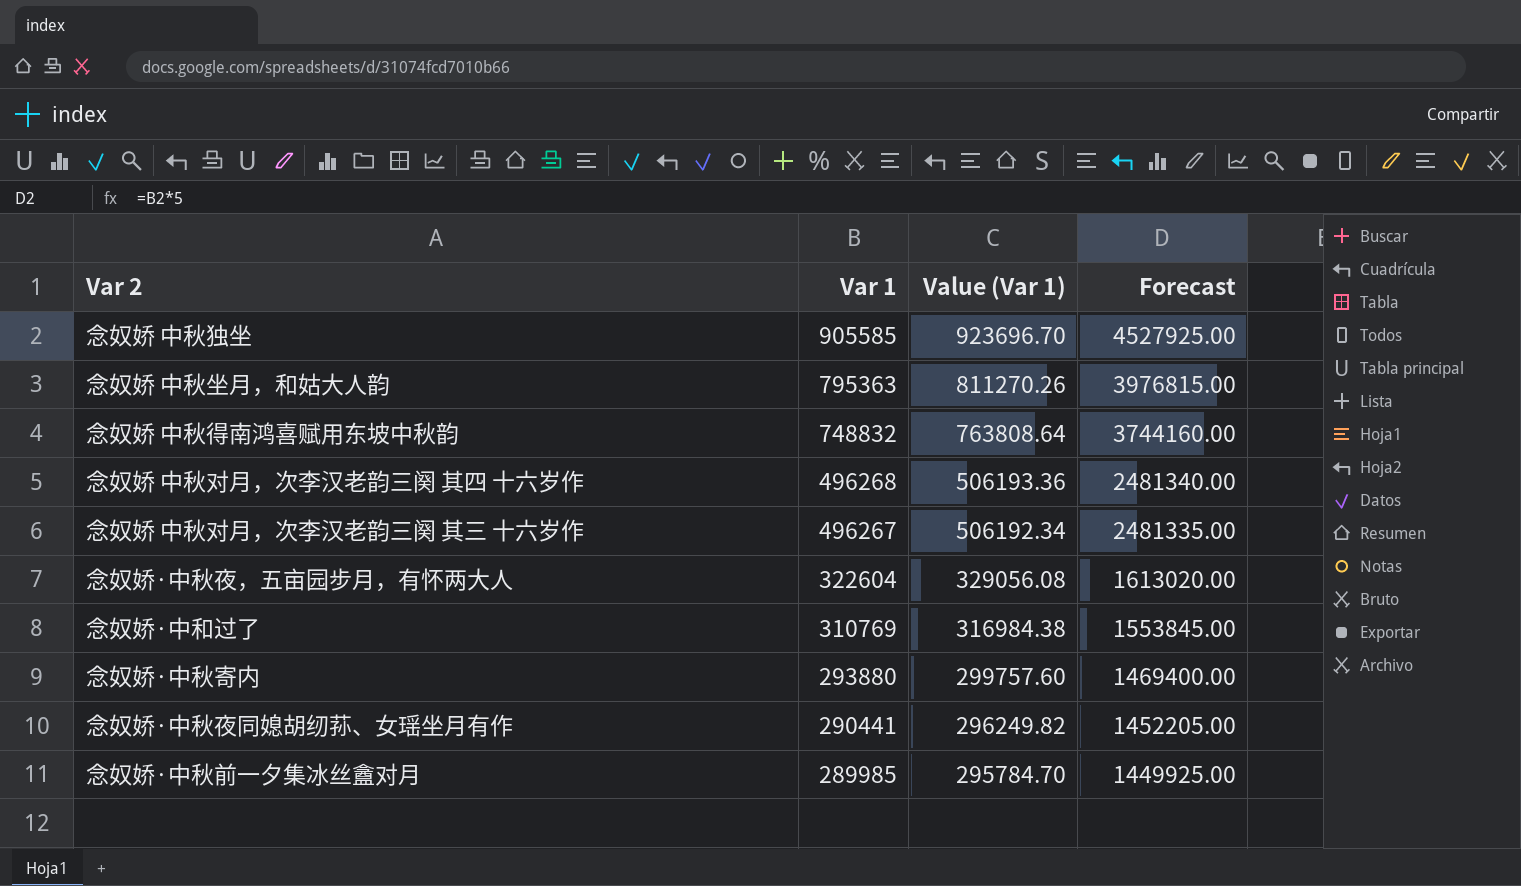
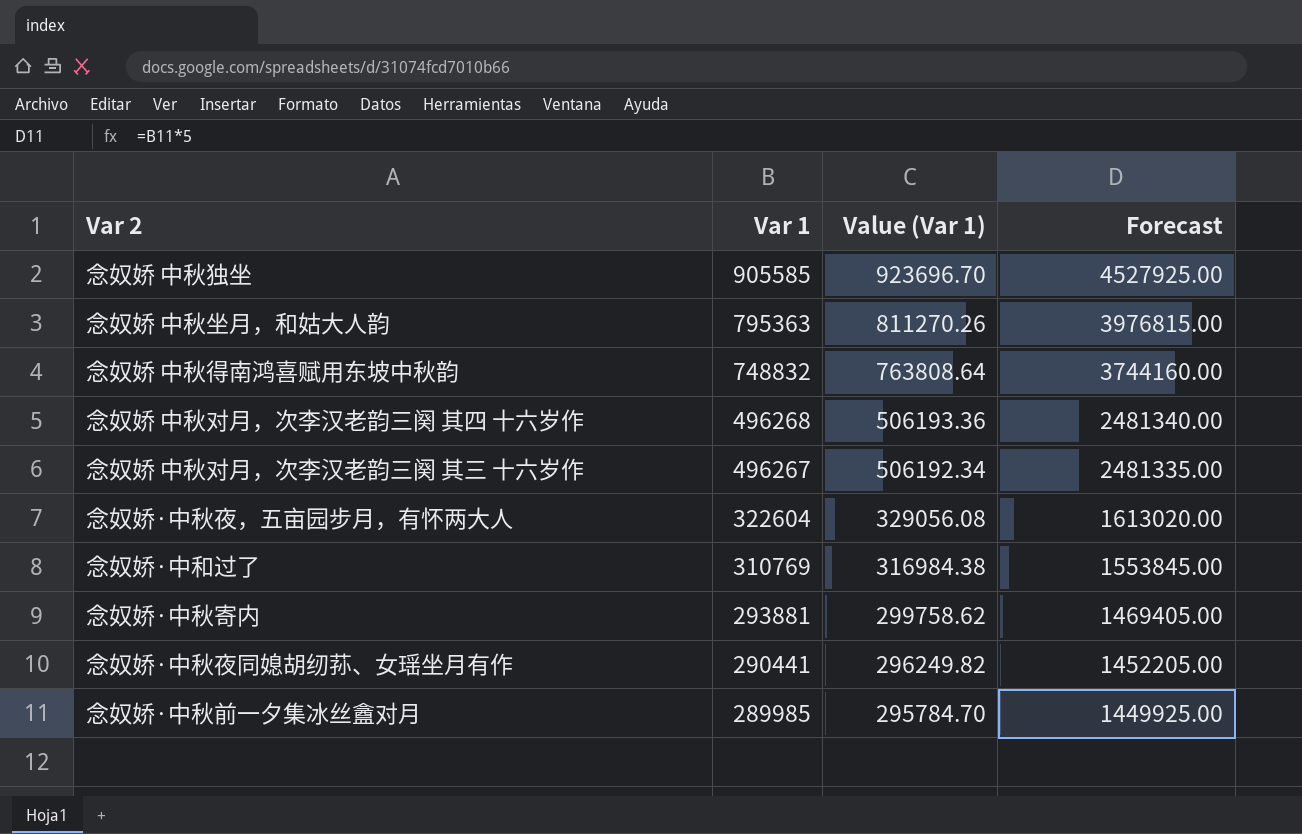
念奴娇·中秋寄内 | Var 1: 293880 -> 293881
念奴娇·中秋寄内 | Value (Var 1): 299757.60 -> 299758.62
念奴娇·中秋寄内 | Forecast: 1469400.00 -> 1469405.00

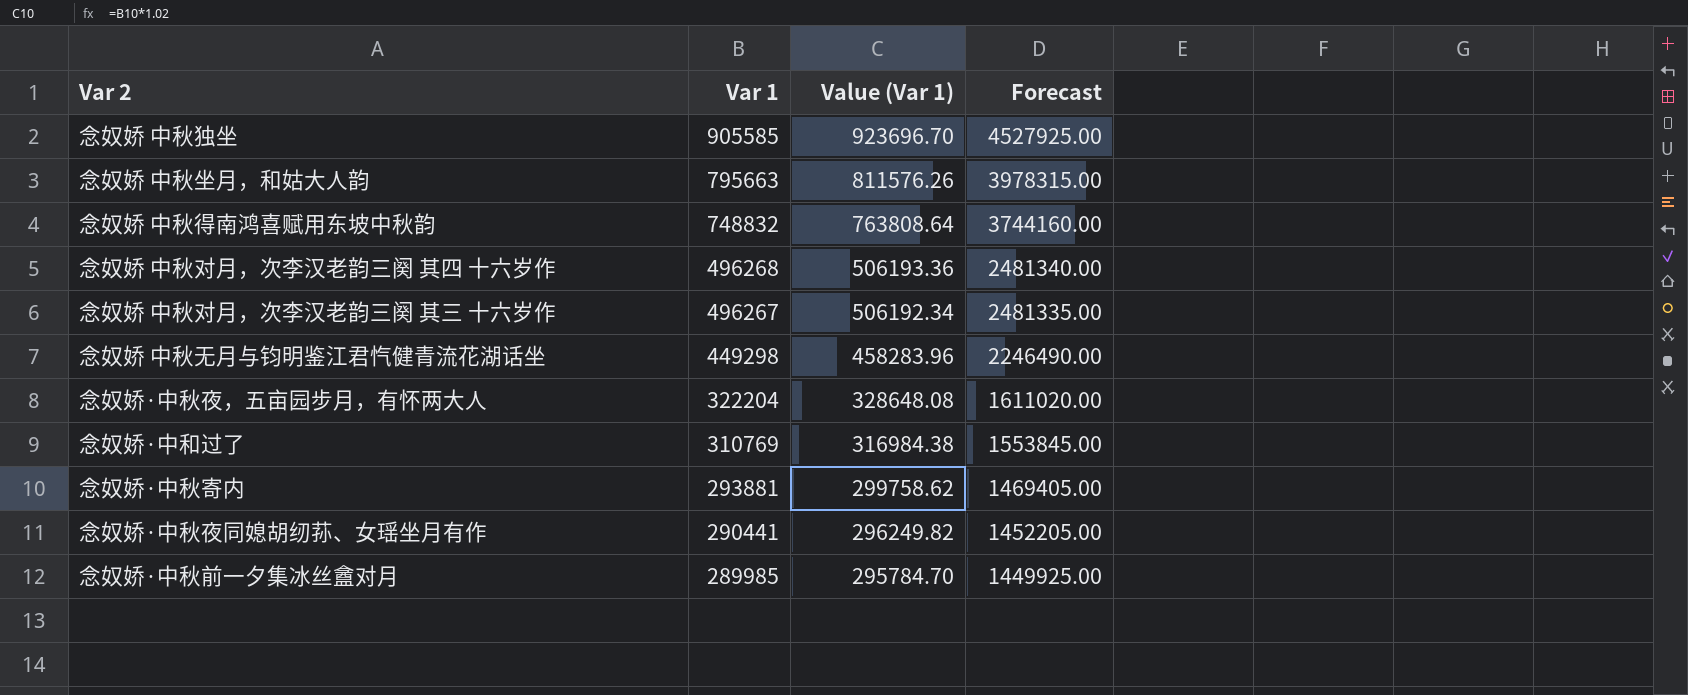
念奴娇 中秋坐月，和姑大人韵 | Var 1: 795363 -> 795663
念奴娇 中秋坐月，和姑大人韵 | Value (Var 1): 811270.26 -> 811576.26
念奴娇 中秋坐月，和姑大人韵 | Forecast: 3976815.00 -> 3978315.00
row 念奴娇 中秋无月与钧明鉴江君忾健青流花湖话坐: none -> 449298 | 458283.96 | 2246490.00
念奴娇·中秋夜，五亩园步月，有怀两大人 | Var 1: 322604 -> 322204
念奴娇·中秋夜，五亩园步月，有怀两大人 | Value (Var 1): 329056.08 -> 328648.08
念奴娇·中秋夜，五亩园步月，有怀两大人 | Forecast: 1613020.00 -> 1611020.00

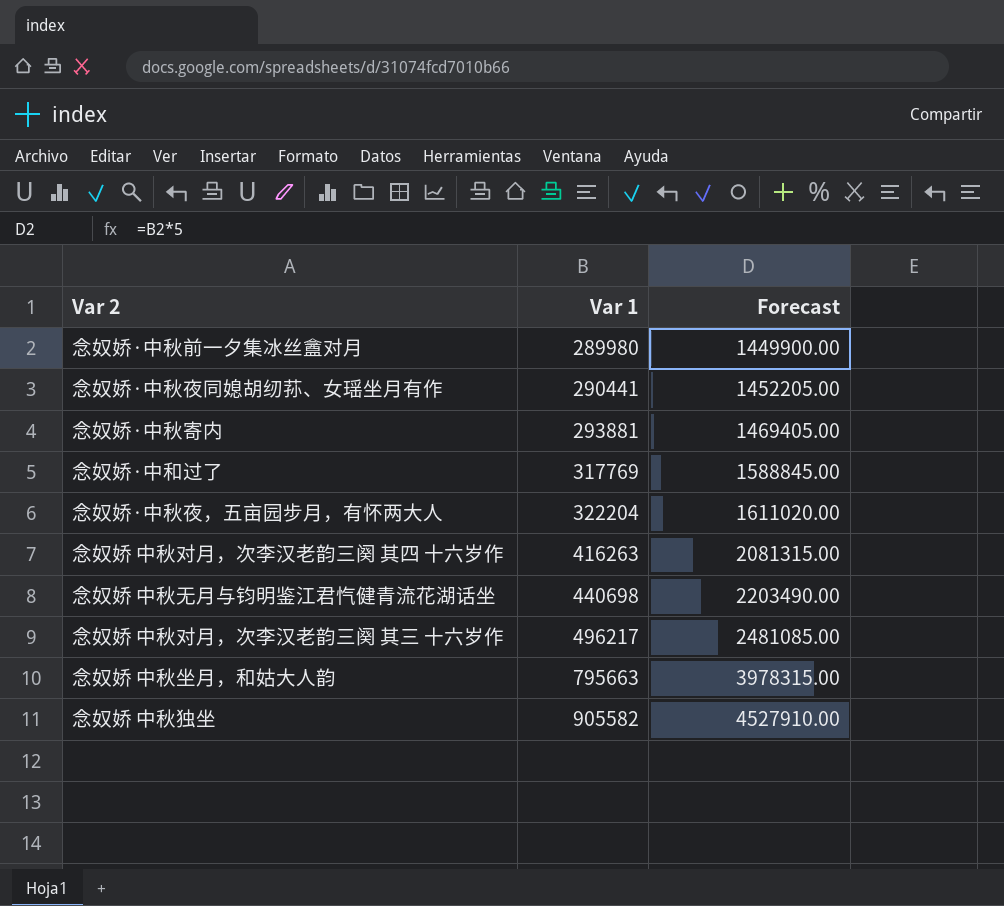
row order: Var 1 descending -> Var 1 ascending
column Value (Var 1) | formula: [Var 1] * 1.02 -> none
row 念奴娇 中秋得南鸿喜赋用东坡中秋韵: 748832 | 763808.64 | 3744160.00 -> none
念奴娇·中秋前一夕集冰丝盦对月 | Var 1: 289985 -> 289980
念奴娇·中秋前一夕集冰丝盦对月 | Forecast: 1449925.00 -> 1449900.00
念奴娇·中和过了 | Var 1: 310769 -> 317769
念奴娇·中和过了 | Forecast: 1553845.00 -> 1588845.00
念奴娇 中秋对月，次李汉老韵三阕 其四 十六岁作 | Var 1: 496268 -> 416263
念奴娇 中秋对月，次李汉老韵三阕 其四 十六岁作 | Forecast: 2481340.00 -> 2081315.00
念奴娇 中秋无月与钧明鉴江君忾健青流花湖话坐 | Var 1: 449298 -> 440698
念奴娇 中秋无月与钧明鉴江君忾健青流花湖话坐 | Forecast: 2246490.00 -> 2203490.00
念奴娇 中秋对月，次李汉老韵三阕 其三 十六岁作 | Var 1: 496267 -> 496217
念奴娇 中秋对月，次李汉老韵三阕 其三 十六岁作 | Forecast: 2481335.00 -> 2481085.00
念奴娇 中秋独坐 | Var 1: 905585 -> 905582
念奴娇 中秋独坐 | Forecast: 4527925.00 -> 4527910.00

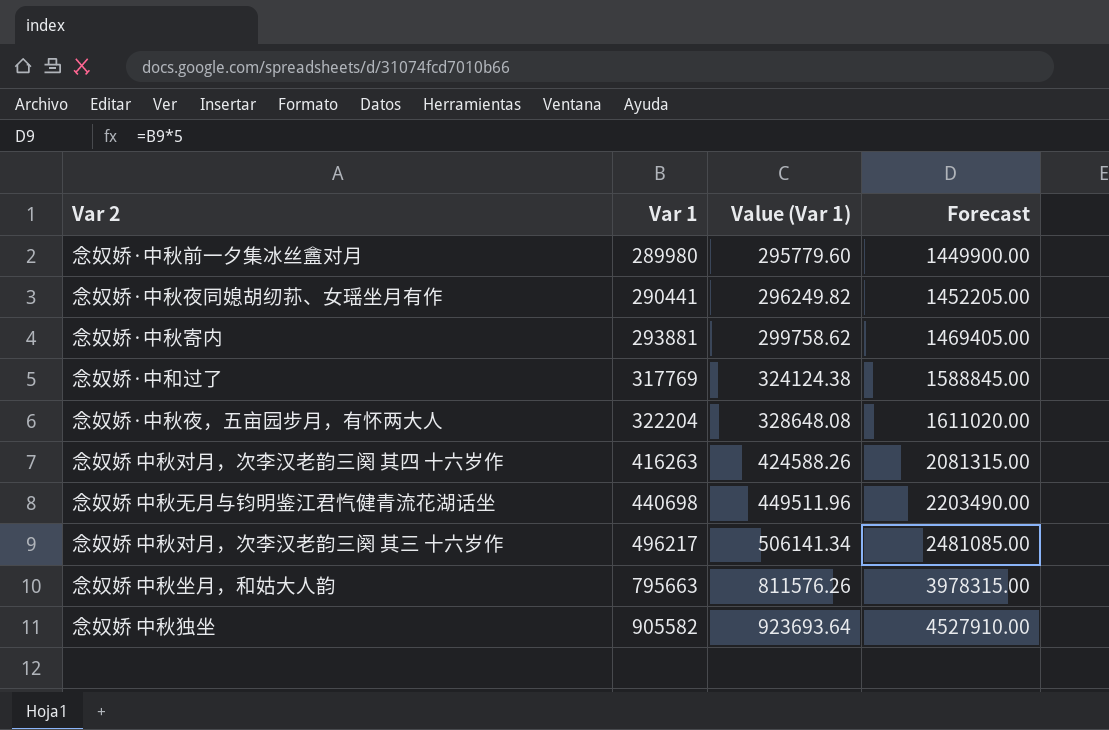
column Value (Var 1) | formula: none -> [Var 1] * 1.02

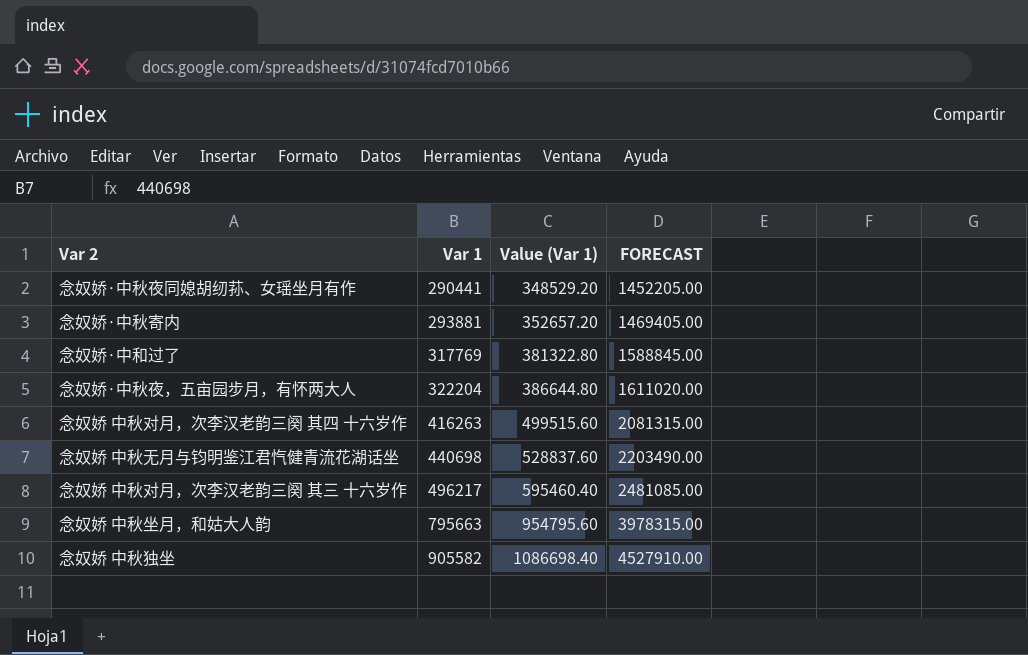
column Value (Var 1) | formula: [Var 1] * 1.02 -> [Var 1] * 1.2
column name: Forecast -> FORECAST
row 念奴娇·中秋前一夕集冰丝盦对月: 289980 | 295779.60 | 1449900.00 -> none

